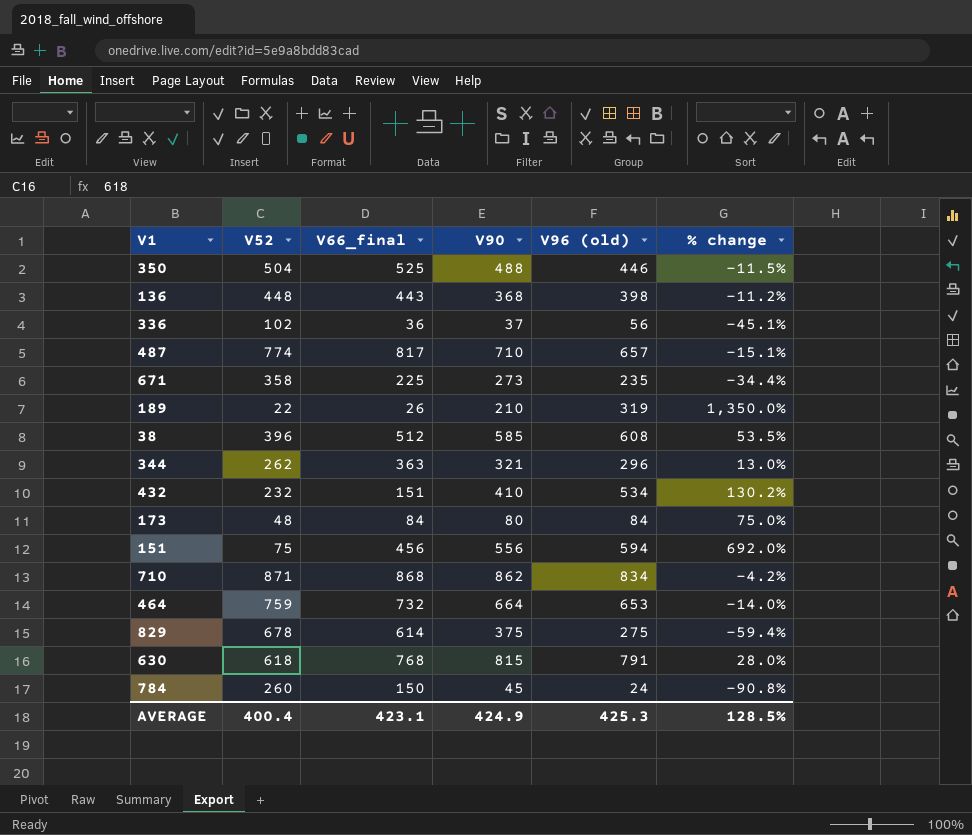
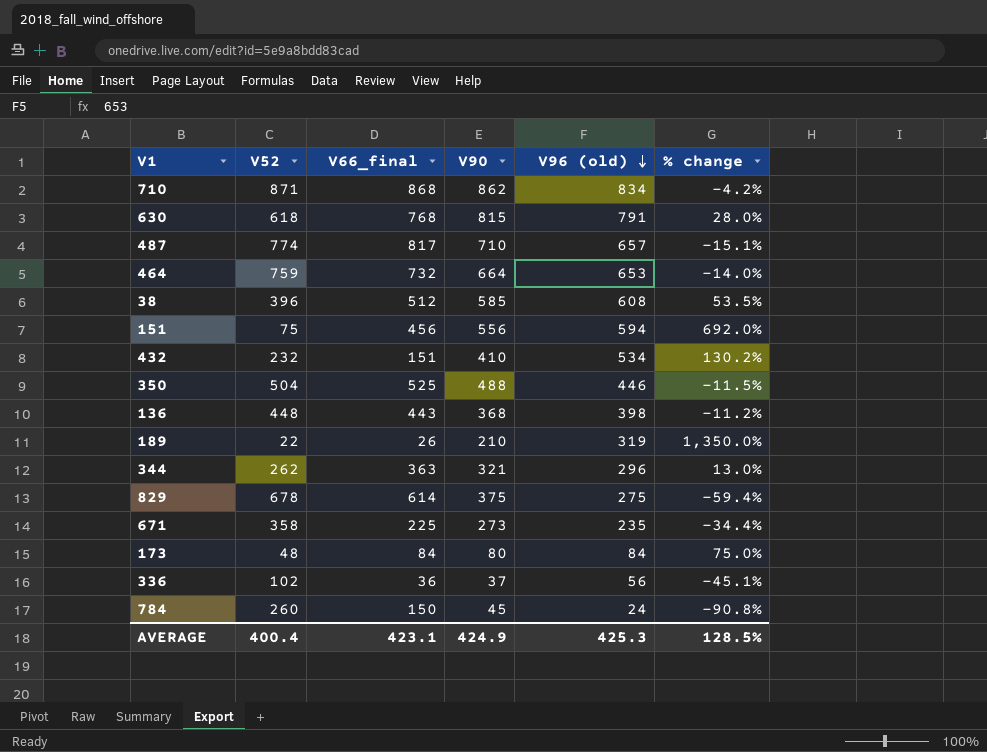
row order: none -> V96 (old) descending

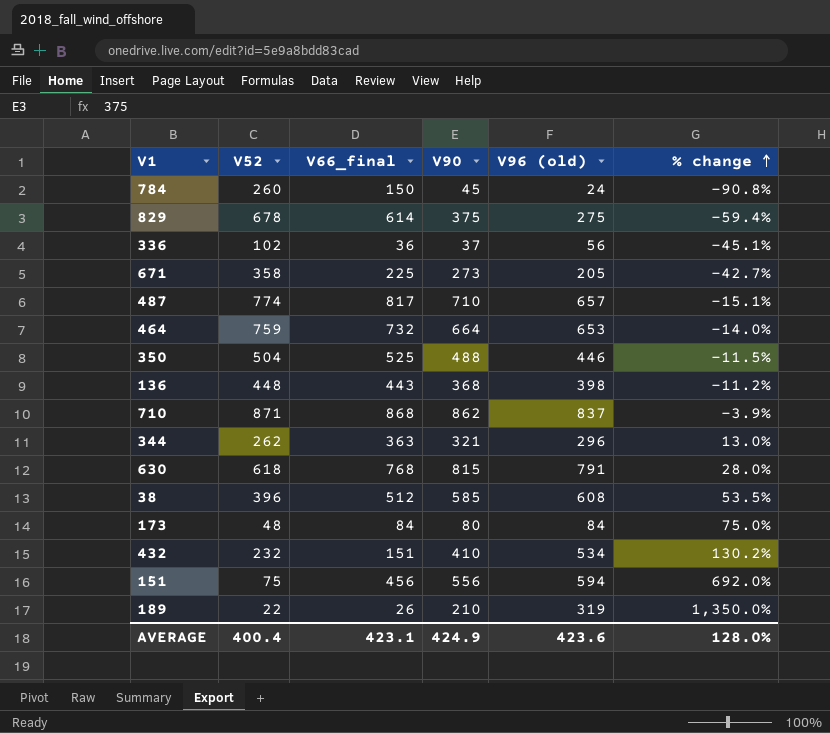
row order: V96 (old) descending -> % change ascending
671 | V96 (old): 235 -> 205
671 | % change: -34.4% -> -42.7%
710 | V96 (old): 834 -> 837
710 | % change: -4.2% -> -3.9%
AVERAGE | V96 (old): 425.3 -> 423.6
AVERAGE | % change: 128.5% -> 128.0%

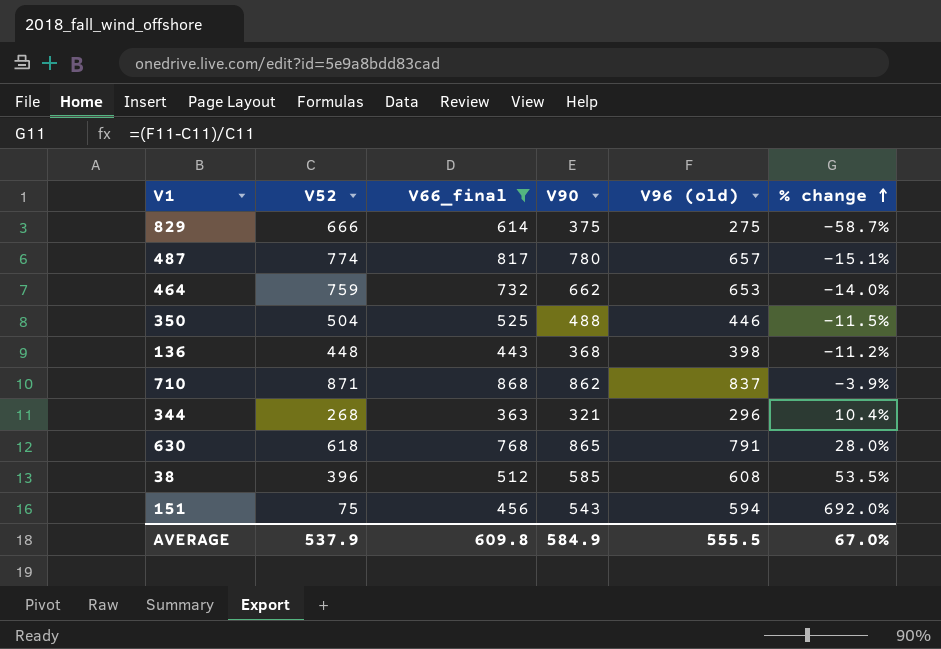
filter: none -> V66_final >= 363
829 | V52: 678 -> 666
829 | % change: -59.4% -> -58.7%
487 | V90: 710 -> 780
464 | V90: 664 -> 662
344 | V52: 262 -> 268
344 | % change: 13.0% -> 10.4%
630 | V90: 815 -> 865
151 | V90: 556 -> 543
AVERAGE | V52: 400.4 -> 537.9
AVERAGE | V66_final: 423.1 -> 609.8
AVERAGE | V90: 424.9 -> 584.9
AVERAGE | V96 (old): 423.6 -> 555.5
AVERAGE | % change: 128.0% -> 67.0%

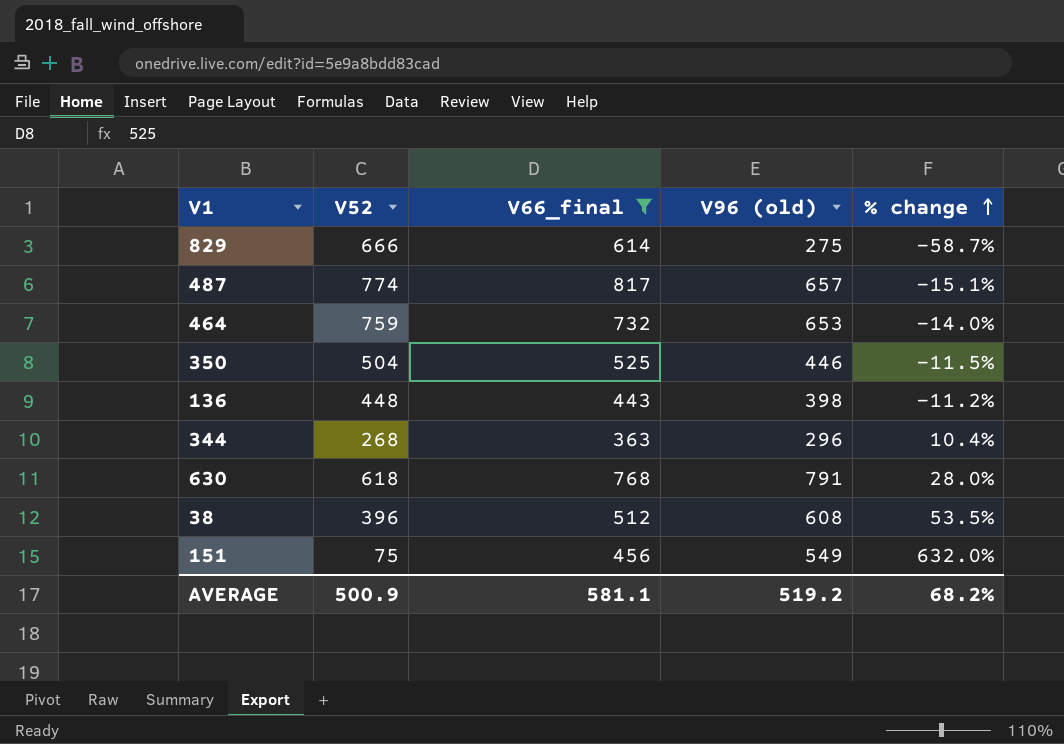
column V90 | position: 4 -> none
row 710: 871 | 868 | 862 | 837 | -3.9% -> none
151 | V96 (old): 594 -> 549
151 | % change: 692.0% -> 632.0%
AVERAGE | V52: 537.9 -> 500.9
AVERAGE | V66_final: 609.8 -> 581.1
AVERAGE | V96 (old): 555.5 -> 519.2
AVERAGE | % change: 67.0% -> 68.2%

